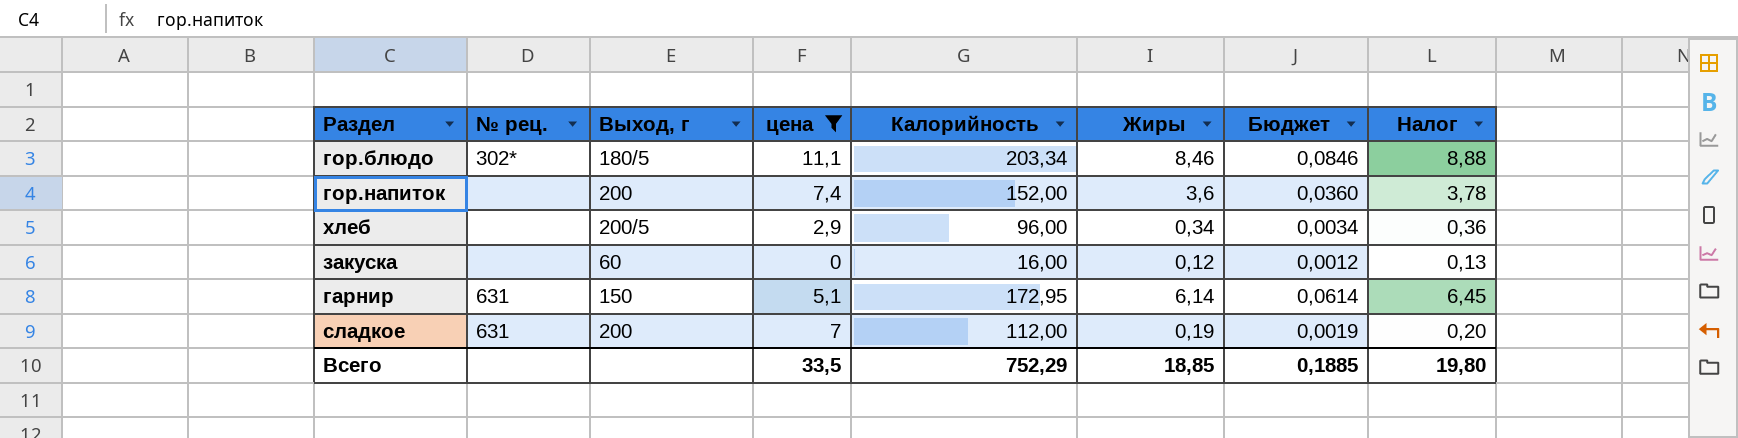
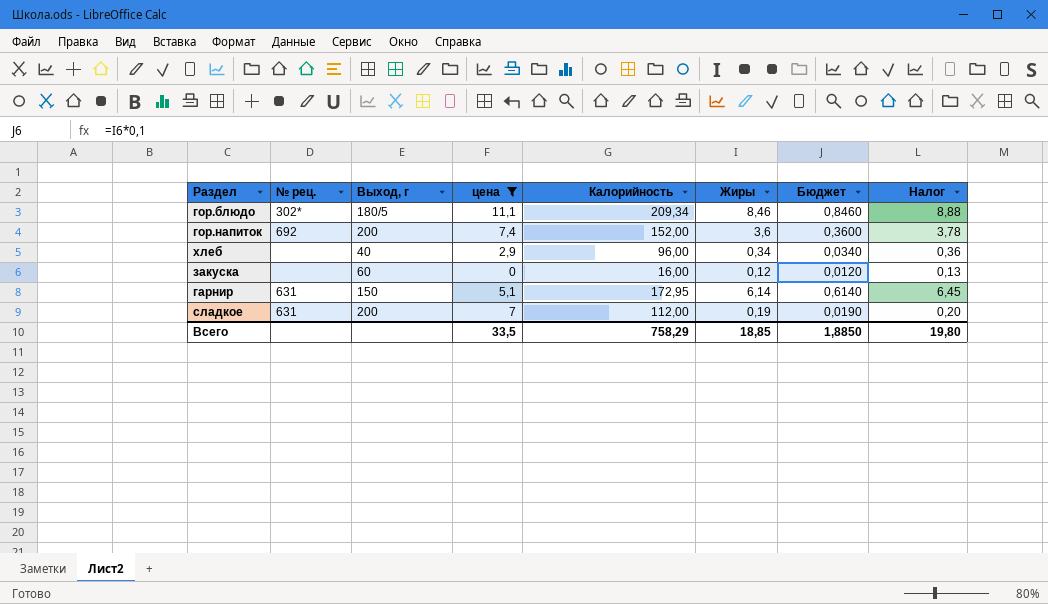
column Бюджет | formula: [Жиры] * 0,01 -> [Жиры] * 0,1
гор.блюдо | Калорийность: 203,34 -> 209,34
гор.напиток | № рец.: none -> 692
хлеб | Выход, г: 200/5 -> 40
Всего | Калорийность: 752,29 -> 758,29
Всего | Бюджет: 0,1885 -> 1,8850

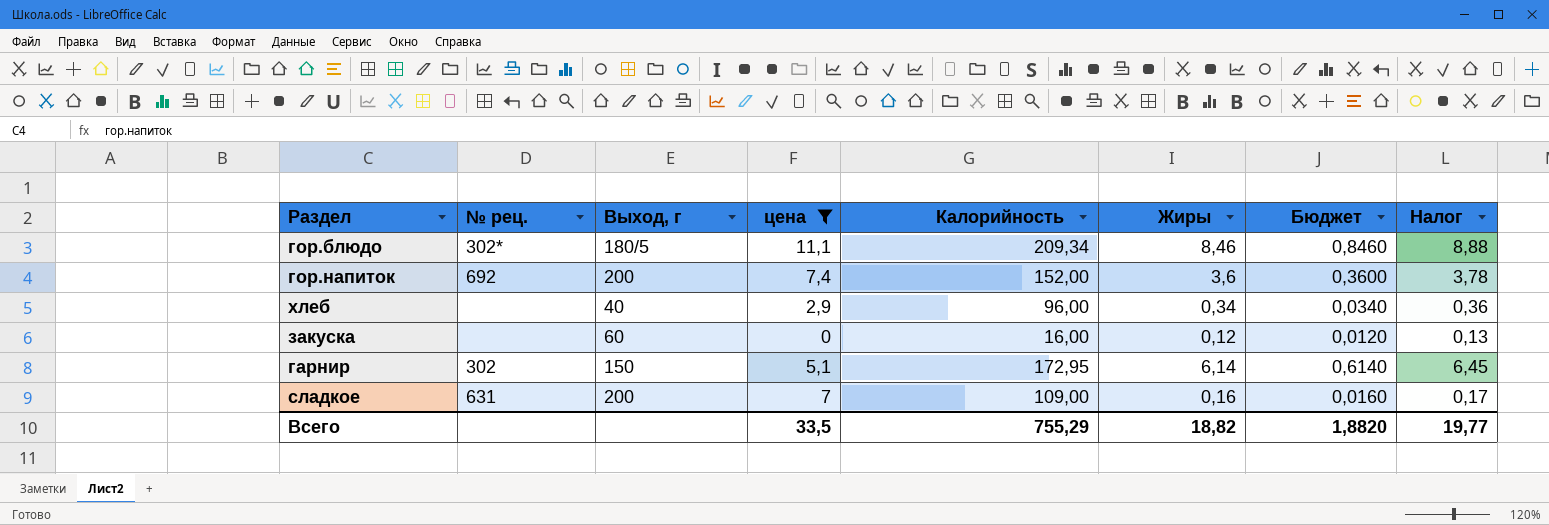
гарнир | № рец.: 631 -> 302
сладкое | Калорийность: 112,00 -> 109,00
сладкое | Жиры: 0,19 -> 0,16
сладкое | Бюджет: 0,0190 -> 0,0160
сладкое | Налог: 0,20 -> 0,17
Всего | Калорийность: 758,29 -> 755,29
Всего | Жиры: 18,85 -> 18,82
Всего | Бюджет: 1,8850 -> 1,8820
Всего | Налог: 19,80 -> 19,77

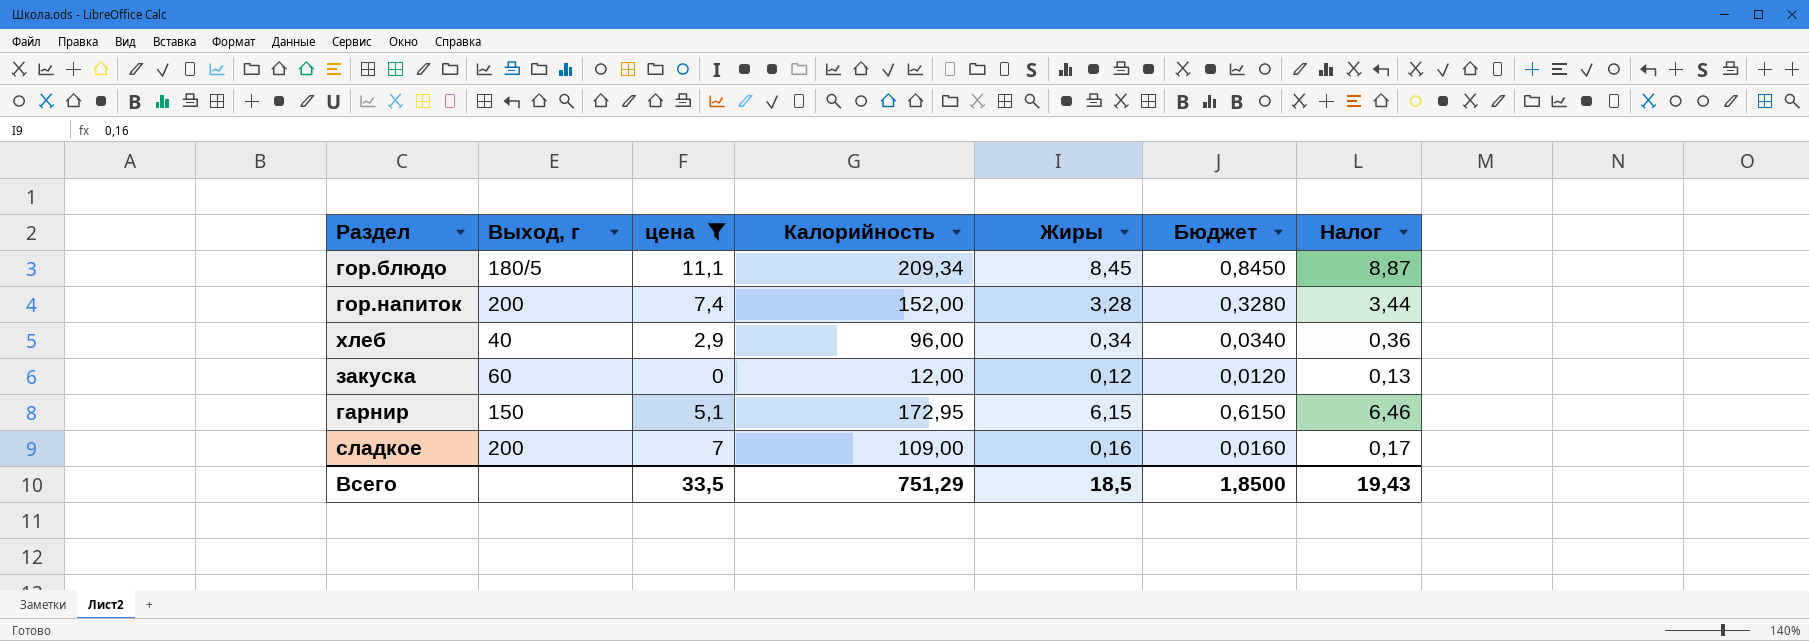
column № рец. | position: 2 -> none
гор.блюдо | Жиры: 8,46 -> 8,45
гор.блюдо | Бюджет: 0,8460 -> 0,8450
гор.блюдо | Налог: 8,88 -> 8,87
гор.напиток | Жиры: 3,6 -> 3,28
гор.напиток | Бюджет: 0,3600 -> 0,3280
гор.напиток | Налог: 3,78 -> 3,44
закуска | Калорийность: 16,00 -> 12,00
гарнир | Жиры: 6,14 -> 6,15
гарнир | Бюджет: 0,6140 -> 0,6150
гарнир | Налог: 6,45 -> 6,46
Всего | Калорийность: 755,29 -> 751,29
Всего | Жиры: 18,82 -> 18,5
Всего | Бюджет: 1,8820 -> 1,8500
Всего | Налог: 19,77 -> 19,43

